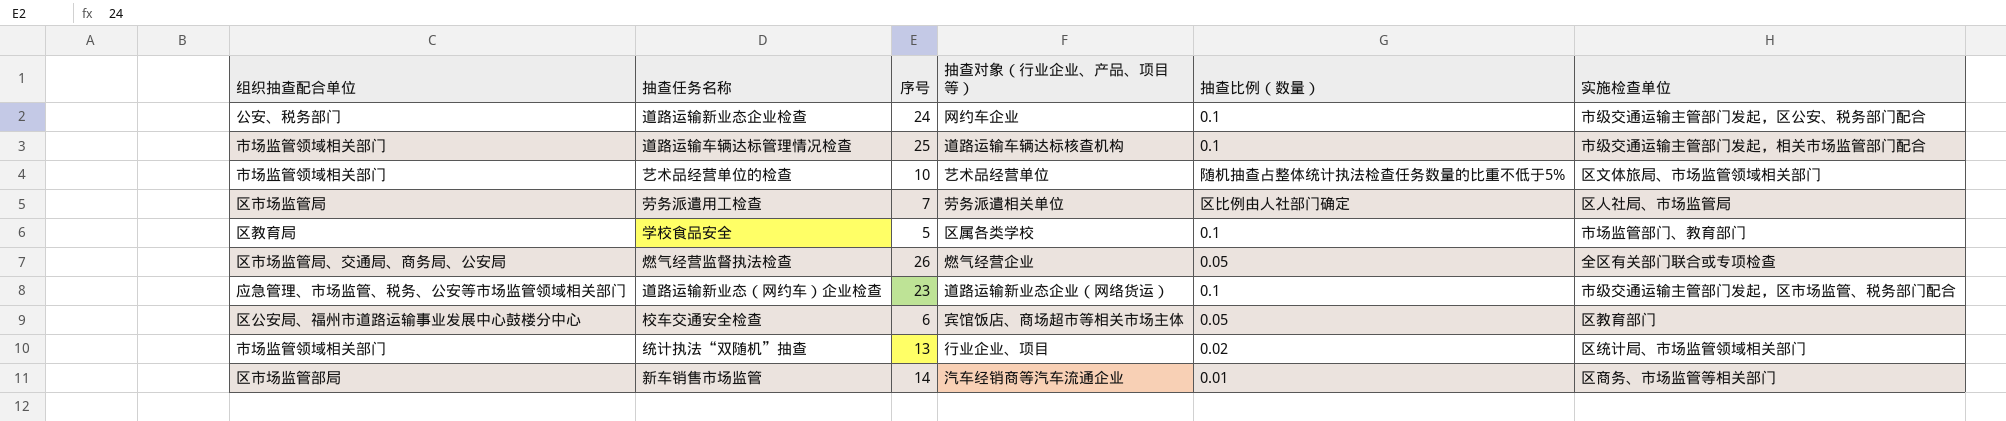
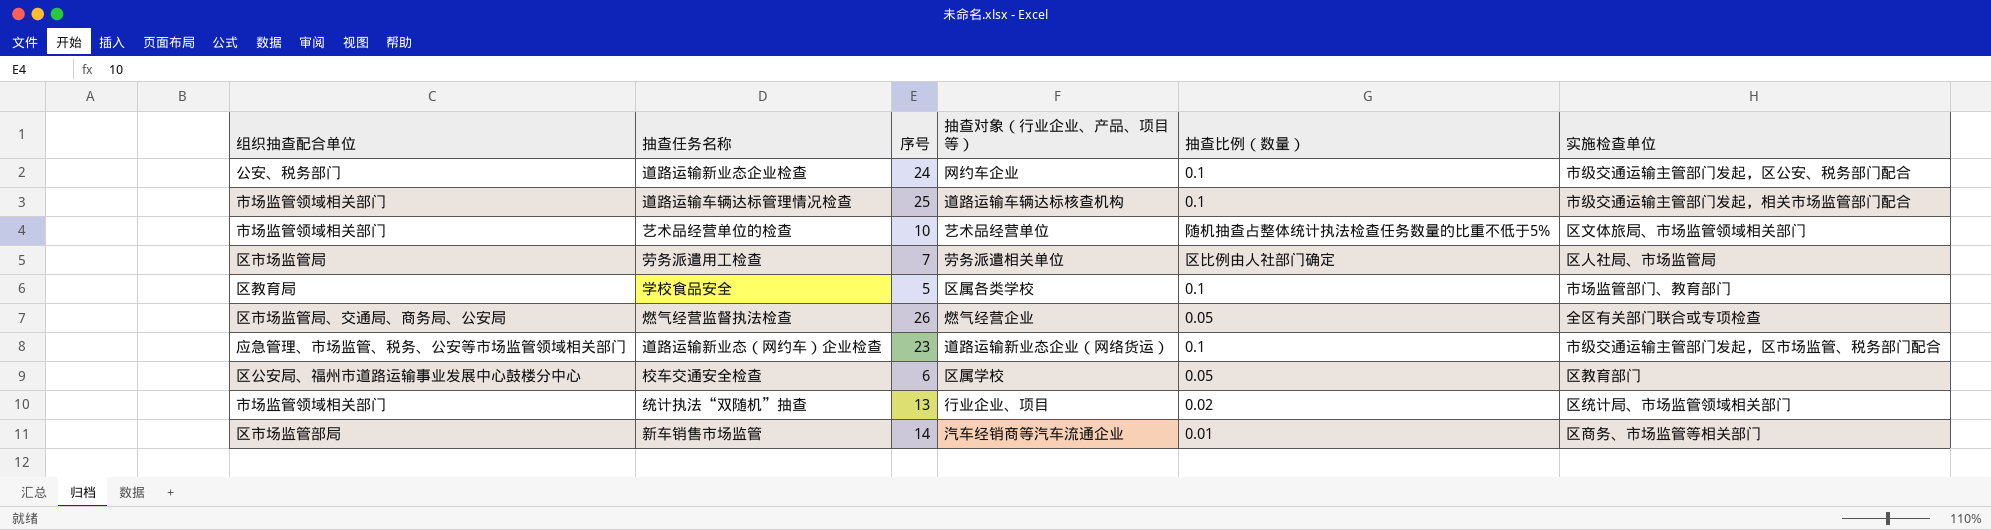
校车交通安全检查 | 抽查对象（行业企业、产品、项目等）: 宾馆饭店、商场超市等相关市场主体 -> 区属学校

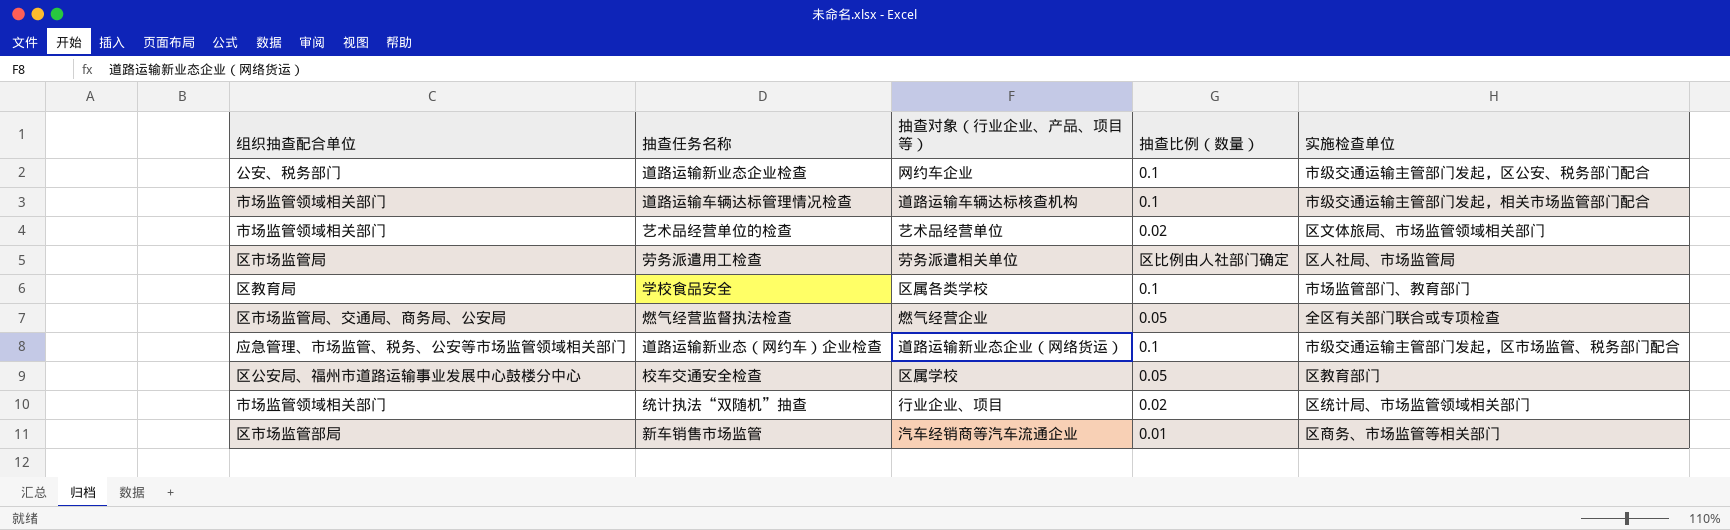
column 序号 | position: 3 -> none
艺术品经营单位的检查 | 抽查比例（数量）: 随机抽查占整体统计执法检查任务数量的比重不低于5% -> 0.02

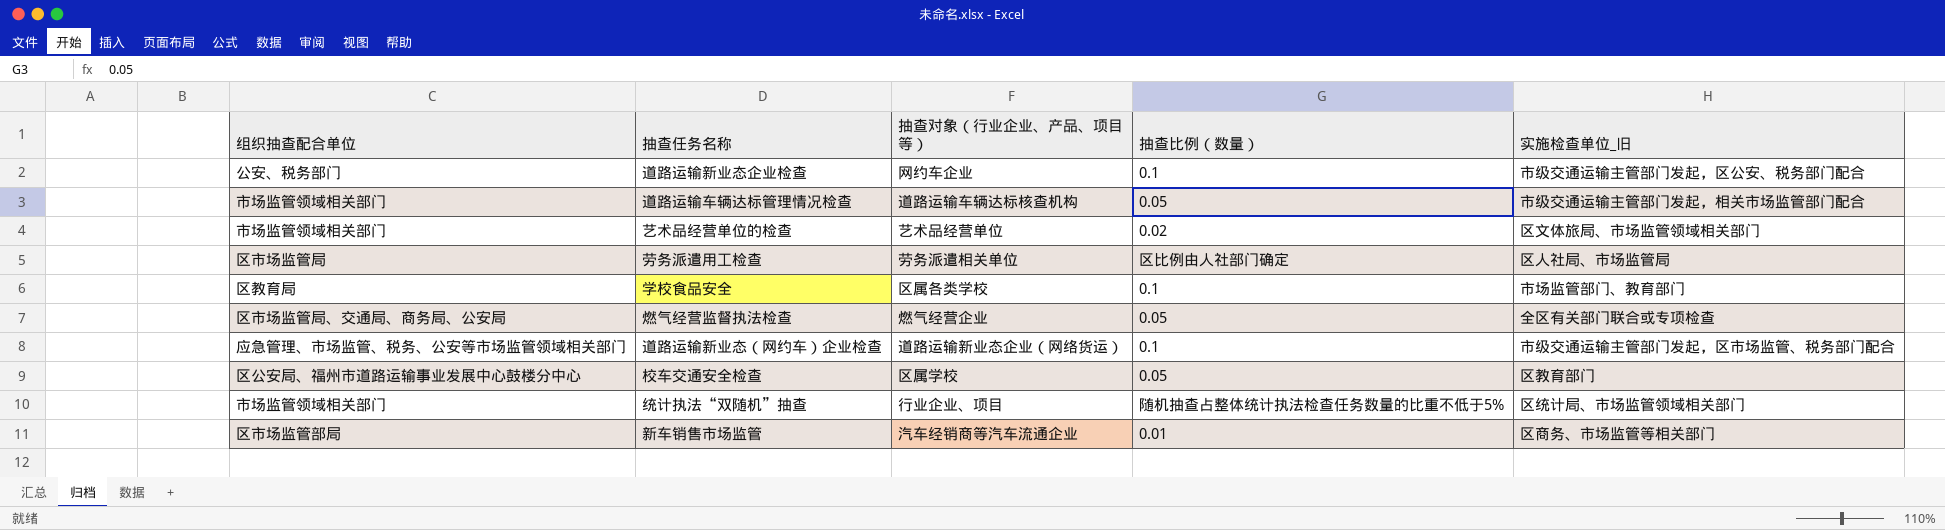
column name: 实施检查单位 -> 实施检查单位_旧
道路运输车辆达标管理情况检查 | 抽查比例（数量）: 0.1 -> 0.05
统计执法“双随机”抽查 | 抽查比例（数量）: 0.02 -> 随机抽查占整体统计执法检查任务数量的比重不低于5%

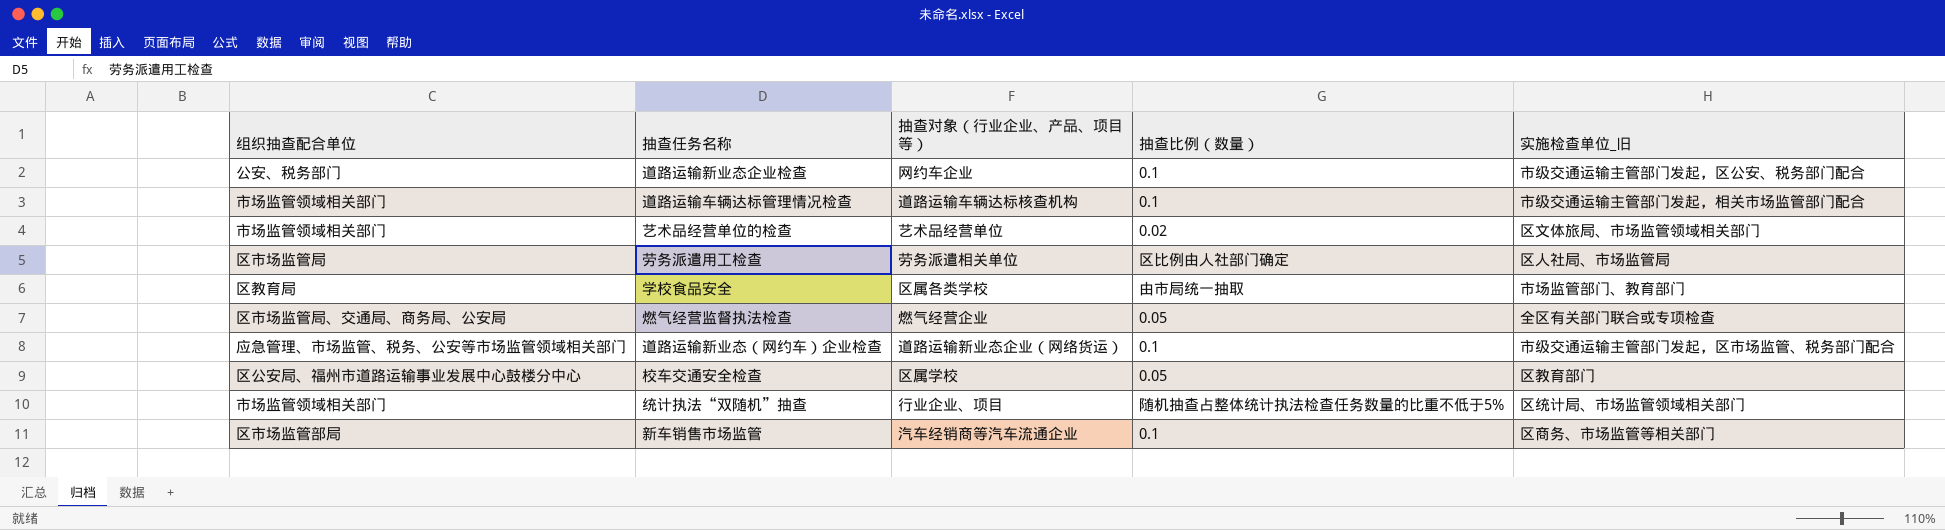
道路运输车辆达标管理情况检查 | 抽查比例（数量）: 0.05 -> 0.1
学校食品安全 | 抽查比例（数量）: 0.1 -> 由市局统一抽取
新车销售市场监管 | 抽查比例（数量）: 0.01 -> 0.1

